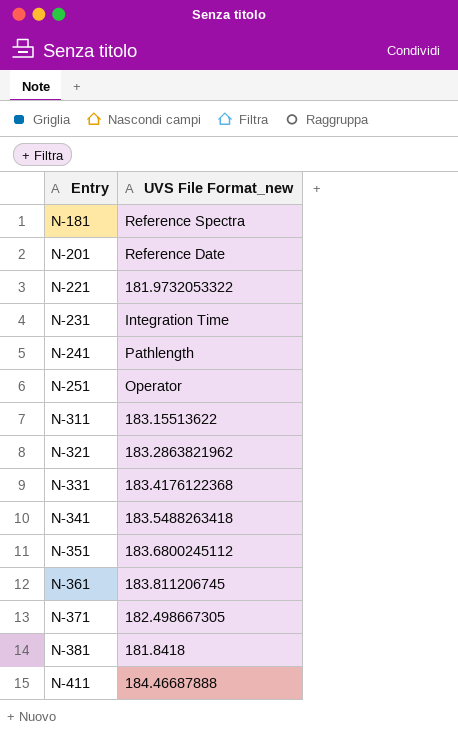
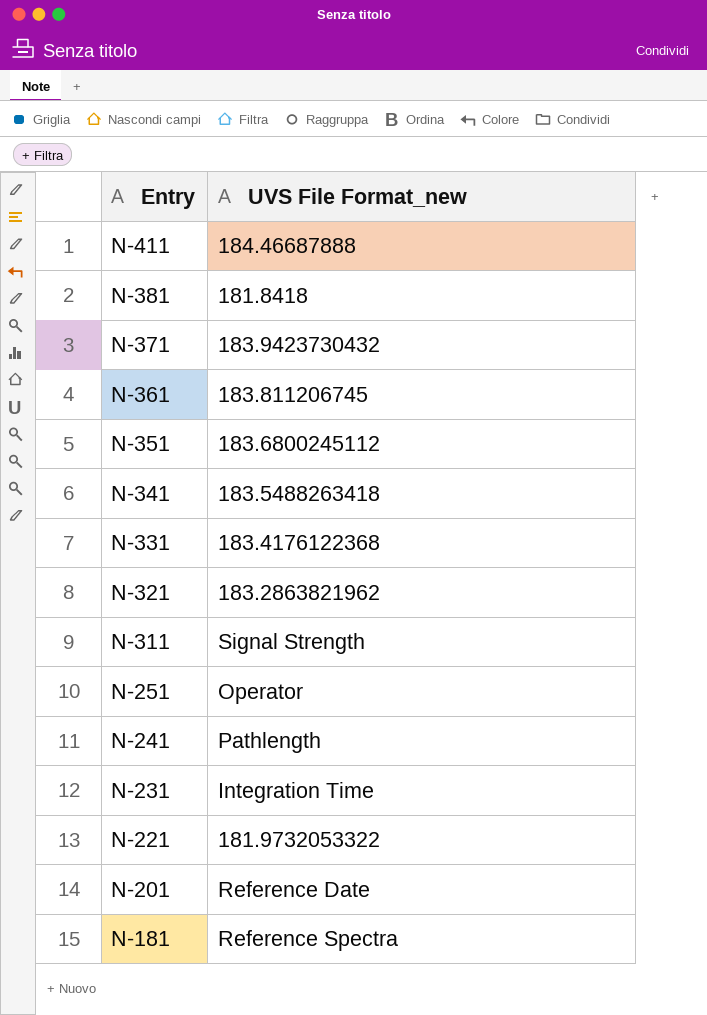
row order: Entry ascending -> Entry descending
N-371 | UVS File Format_new: 182.498667305 -> 183.9423730432
N-311 | UVS File Format_new: 183.15513622 -> Signal Strength

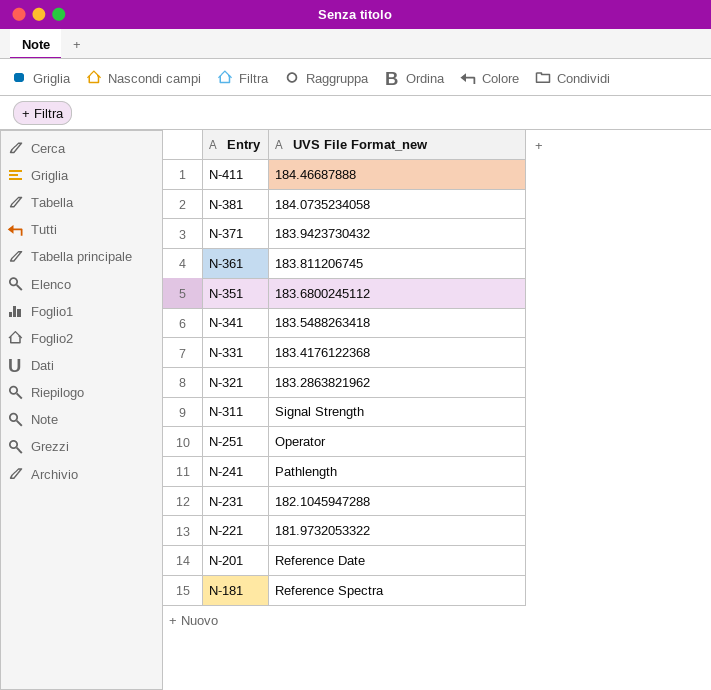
N-381 | UVS File Format_new: 181.8418 -> 184.0735234058
N-231 | UVS File Format_new: Integration Time -> 182.1045947288

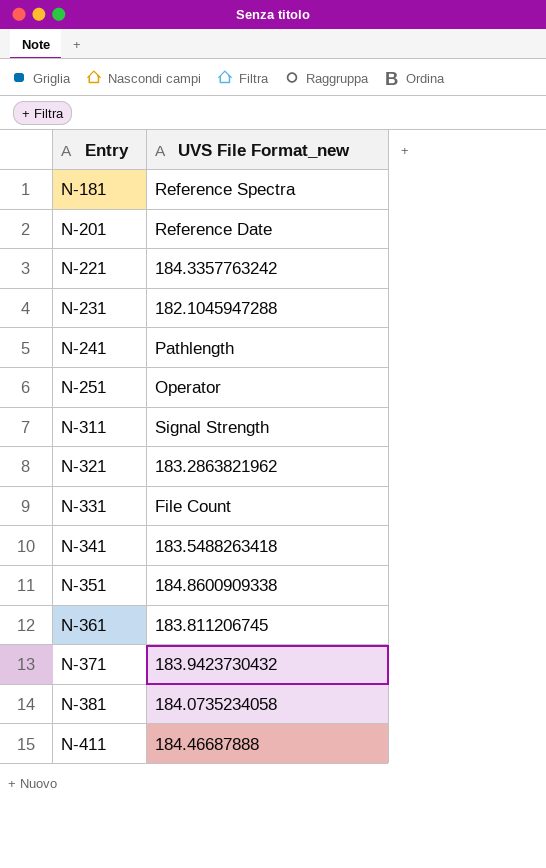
row order: Entry descending -> Entry ascending
N-221 | UVS File Format_new: 181.9732053322 -> 184.3357763242
N-331 | UVS File Format_new: 183.4176122368 -> File Count
N-351 | UVS File Format_new: 183.6800245112 -> 184.8600909338

